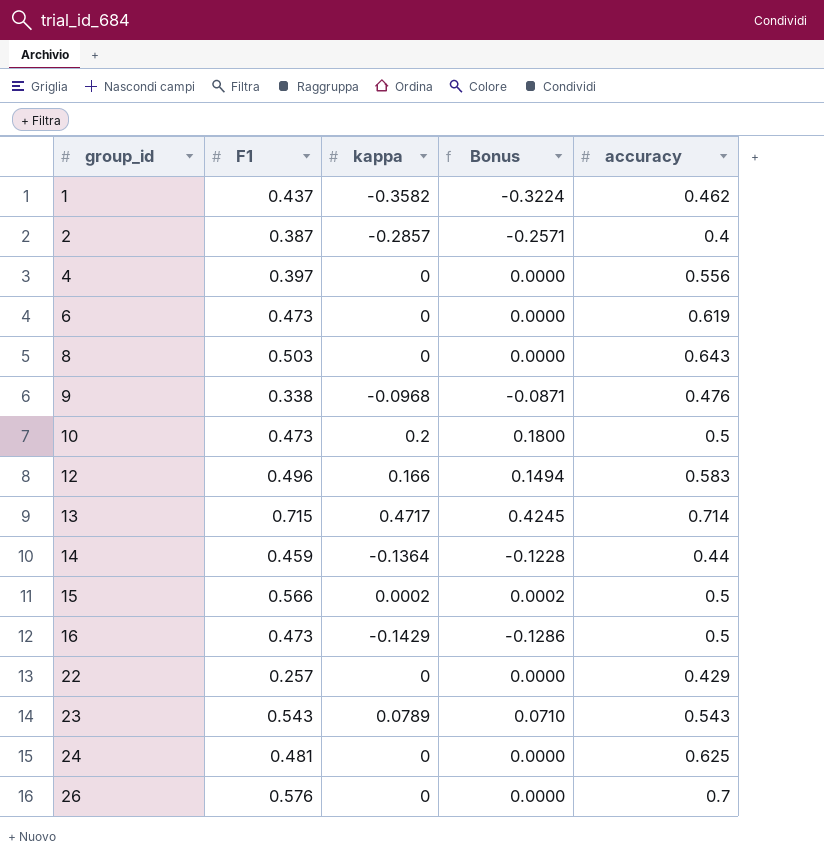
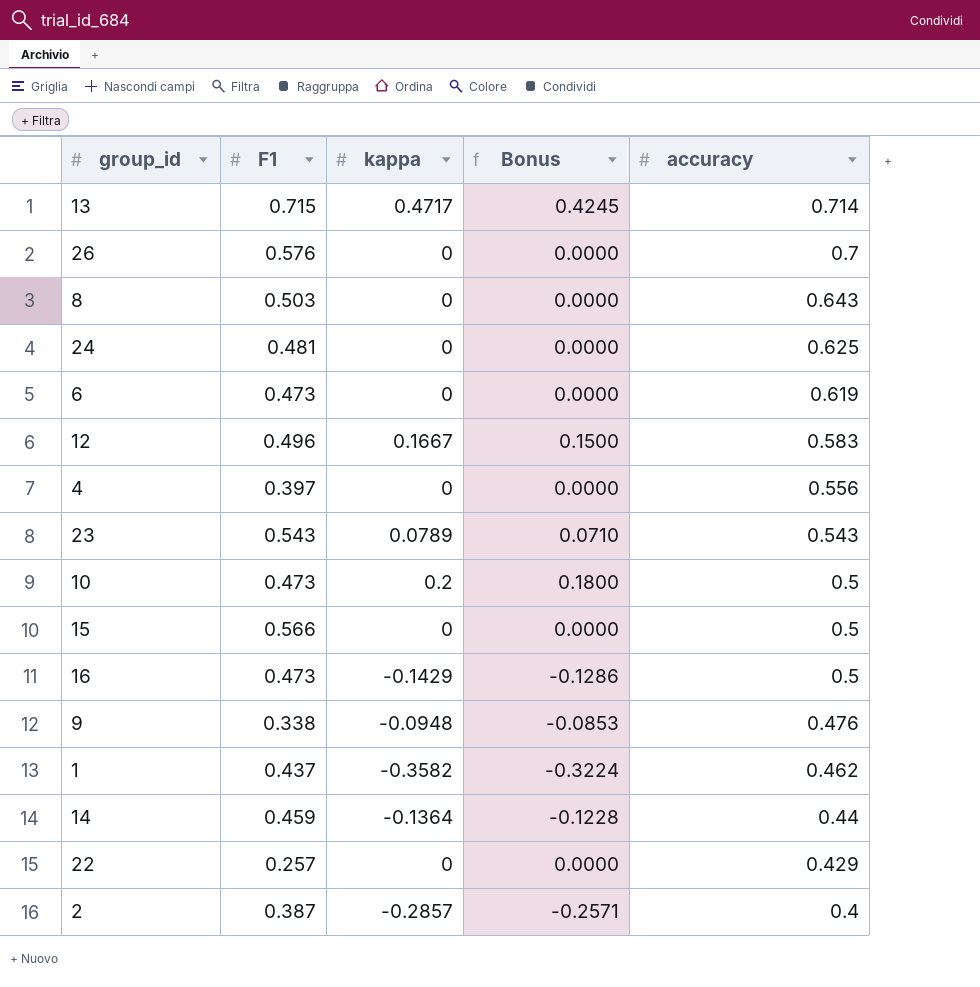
row order: group_id ascending -> accuracy descending
12 | kappa: 0.166 -> 0.1667
12 | Bonus: 0.1494 -> 0.1500
15 | kappa: 0.0002 -> 0
15 | Bonus: 0.0002 -> 0.0000
9 | kappa: -0.0968 -> -0.0948
9 | Bonus: -0.0871 -> -0.0853

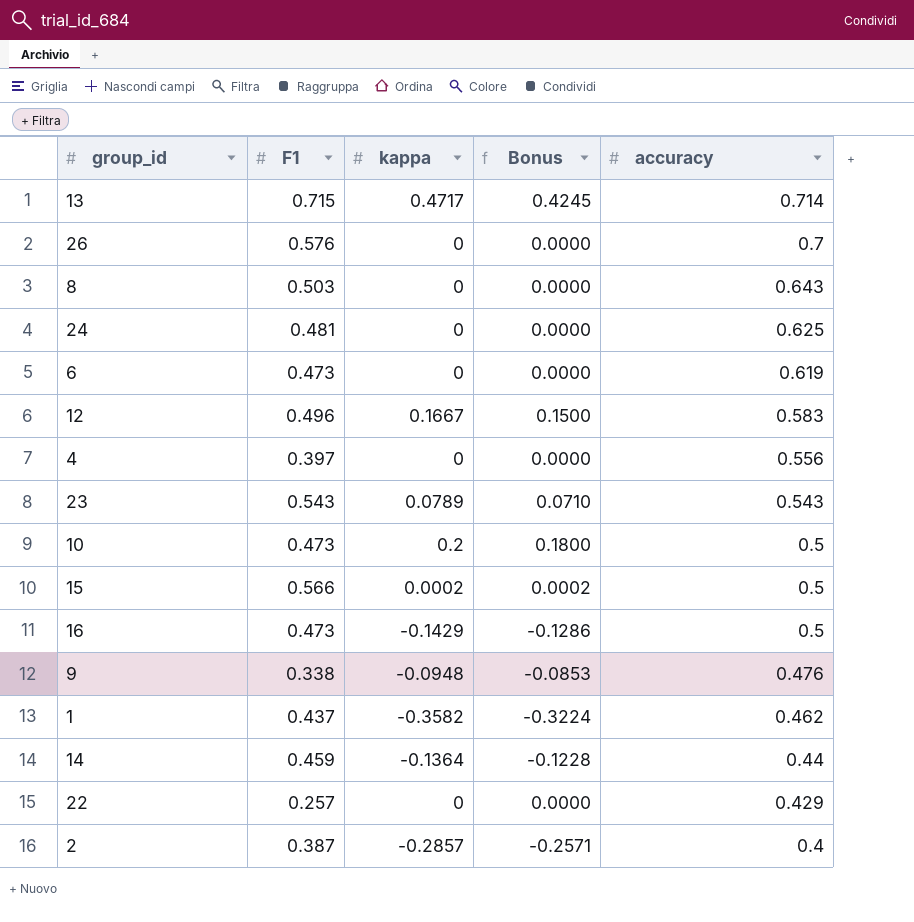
15 | kappa: 0 -> 0.0002
15 | Bonus: 0.0000 -> 0.0002

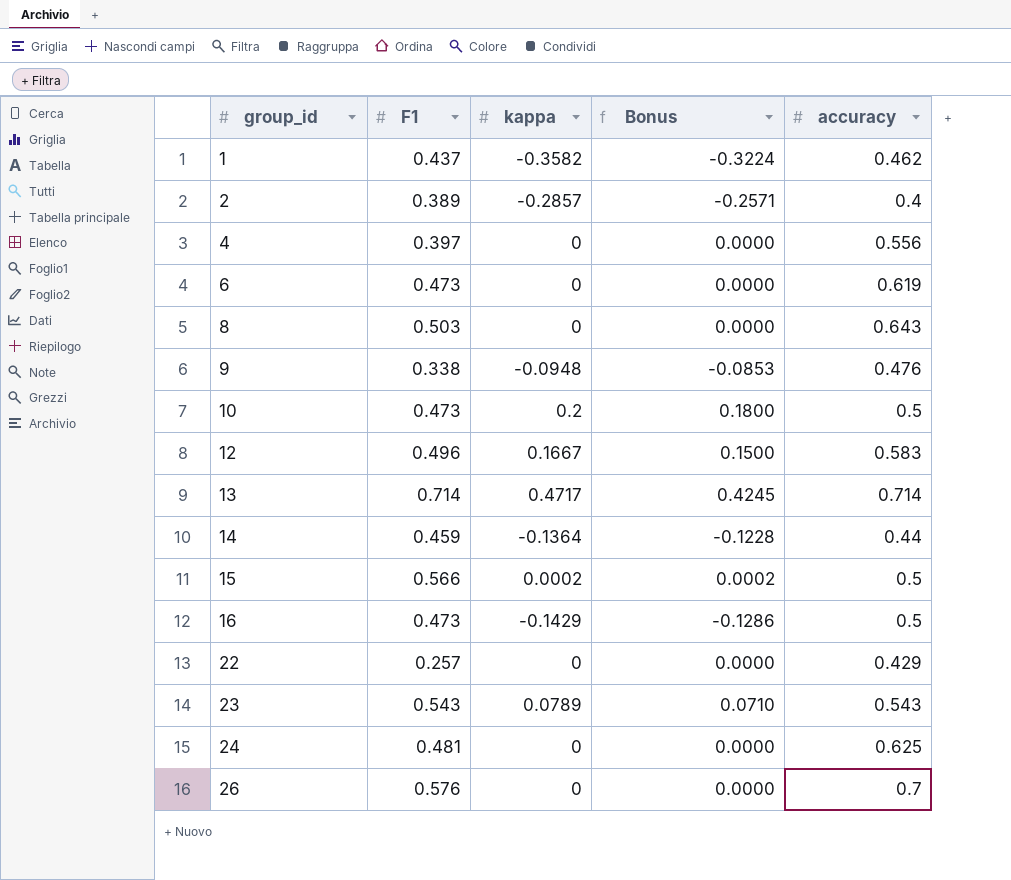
row order: accuracy descending -> group_id ascending
2 | F1: 0.387 -> 0.389
13 | F1: 0.715 -> 0.714

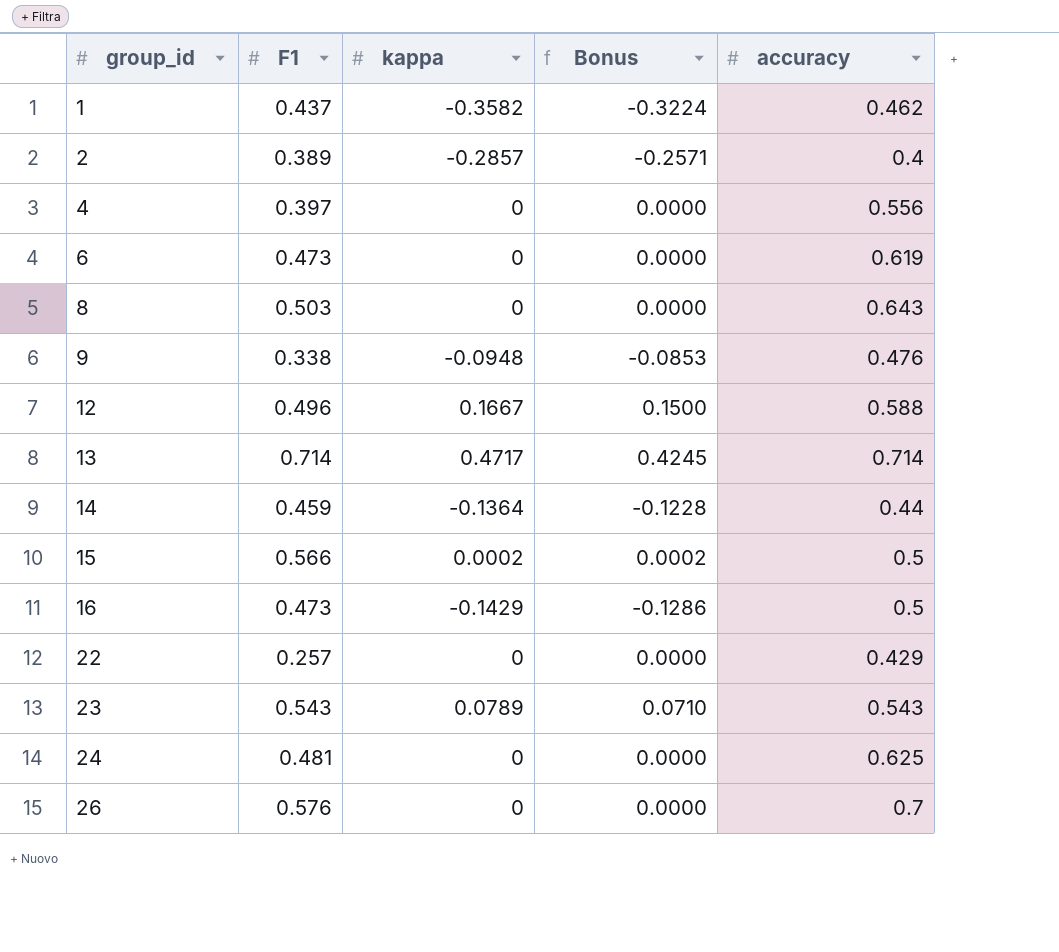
row 10: 0.473 | 0.2 | 0.1800 | 0.5 -> none
12 | accuracy: 0.583 -> 0.588

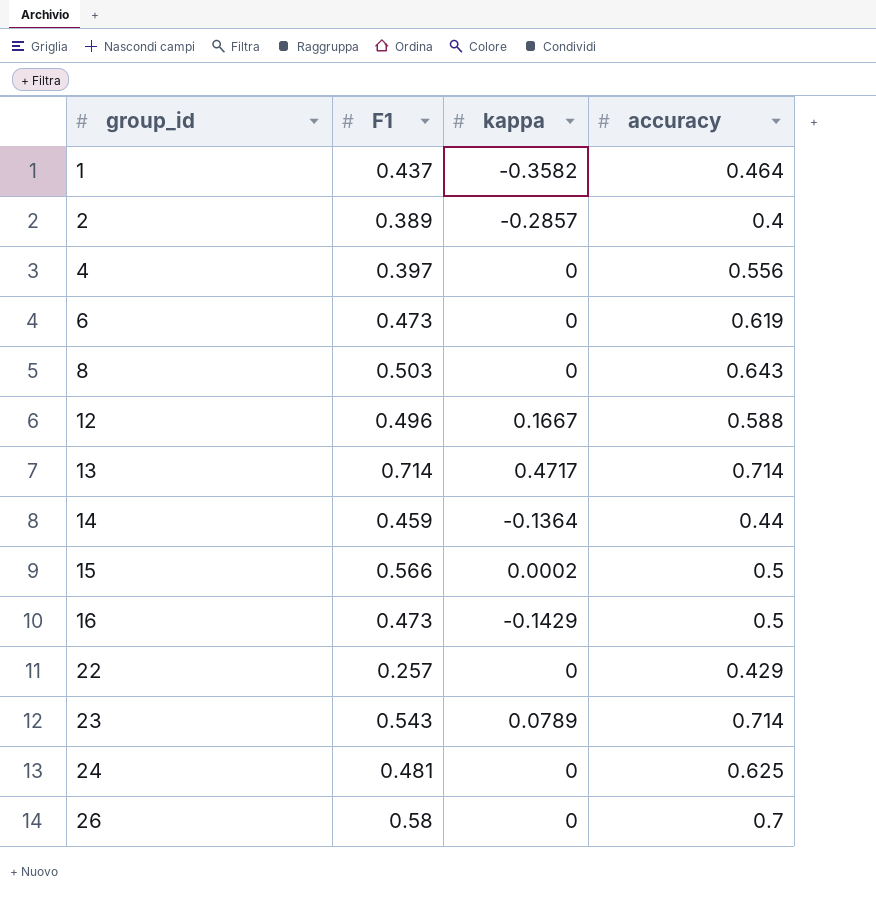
column Bonus | formula: [kappa] * 0.9 -> none
row 9: 0.338 | -0.0948 | -0.0853 | 0.476 -> none
1 | accuracy: 0.462 -> 0.464
23 | accuracy: 0.543 -> 0.714
26 | F1: 0.576 -> 0.58

